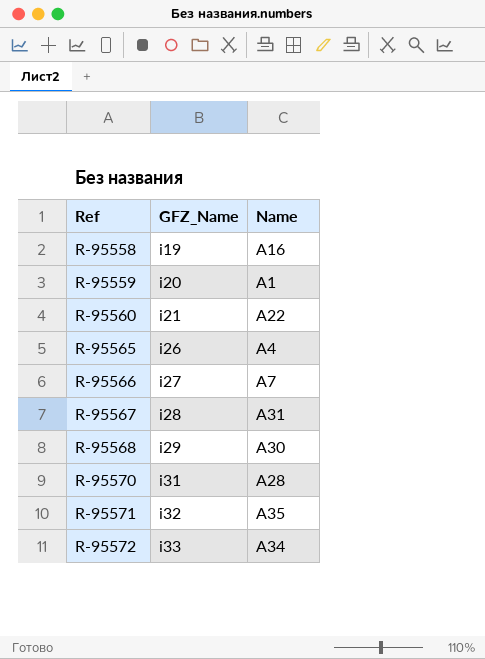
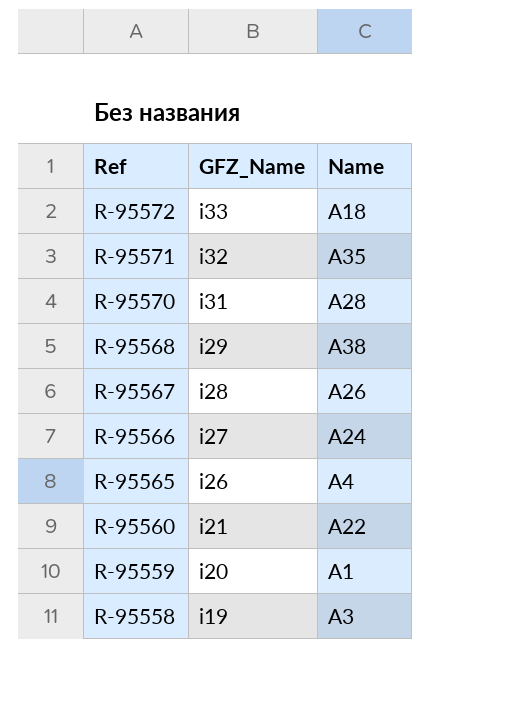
row order: Ref ascending -> Ref descending
R-95572 | Name: A34 -> A18
R-95568 | Name: A30 -> A38
R-95567 | Name: A31 -> A26
R-95566 | Name: A7 -> A24
R-95558 | Name: A16 -> A3

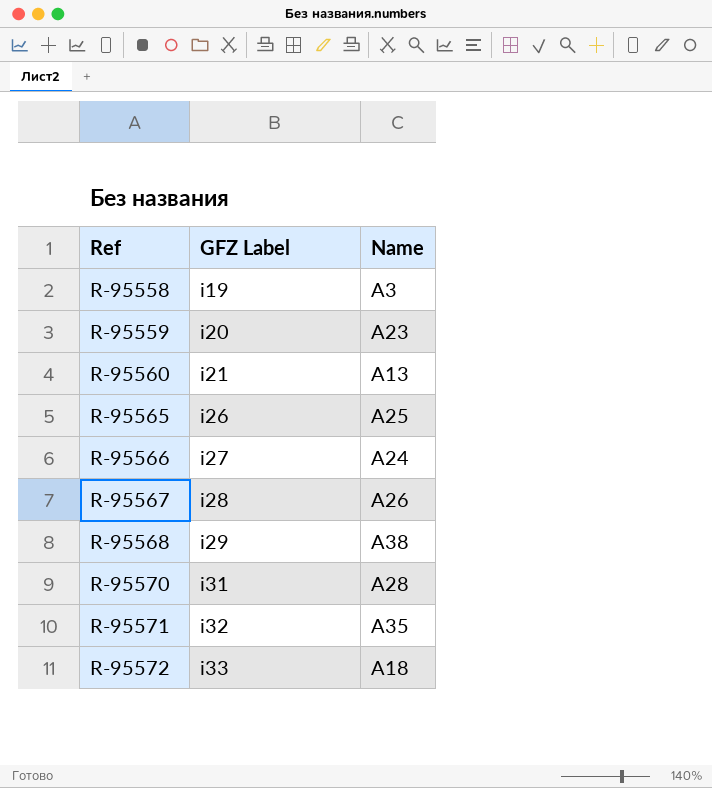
row order: Ref descending -> Ref ascending
column name: GFZ_Name -> GFZ Label
R-95559 | Name: A1 -> A23
R-95560 | Name: A22 -> A13
R-95565 | Name: A4 -> A25

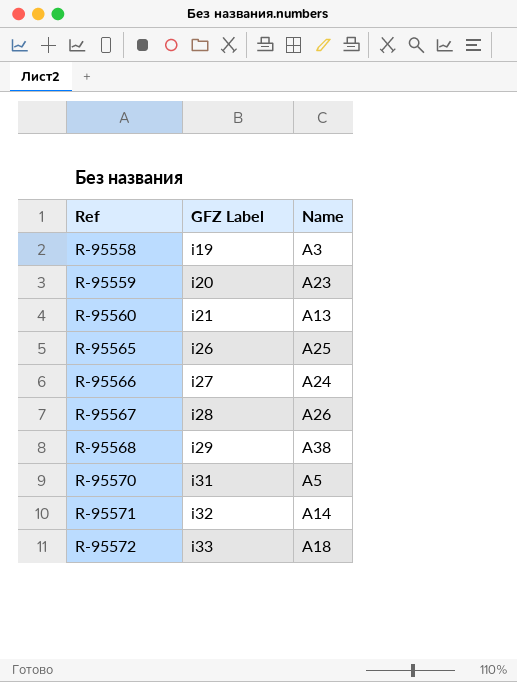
R-95570 | Name: A28 -> A5
R-95571 | Name: A35 -> A14

